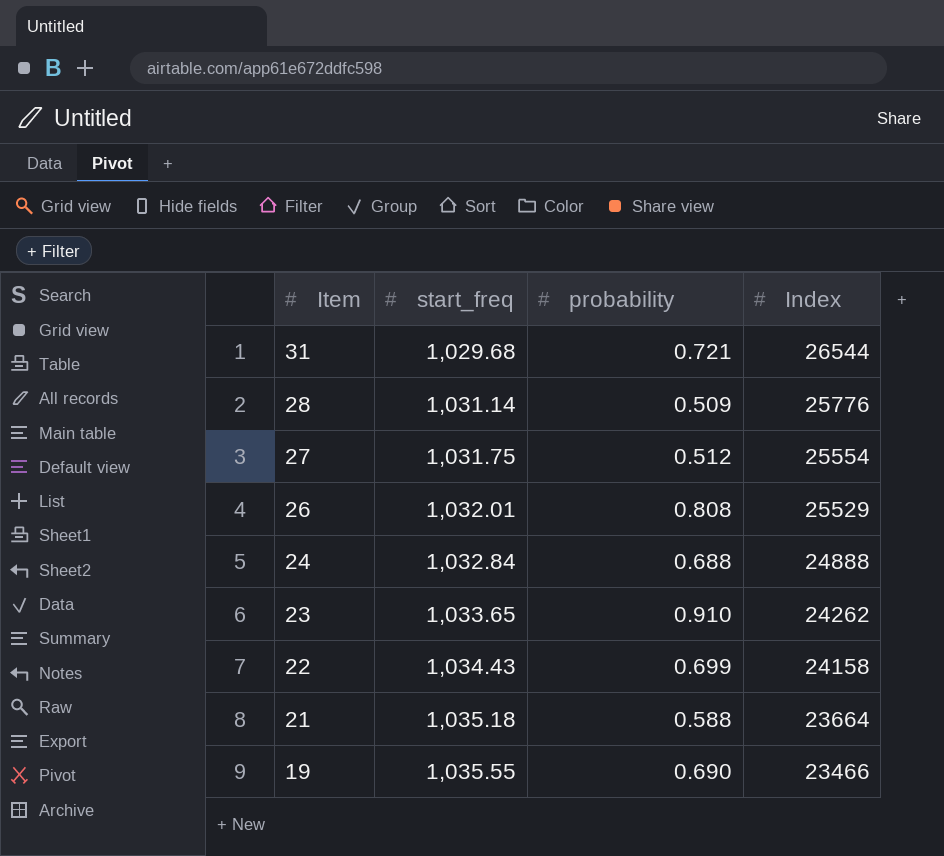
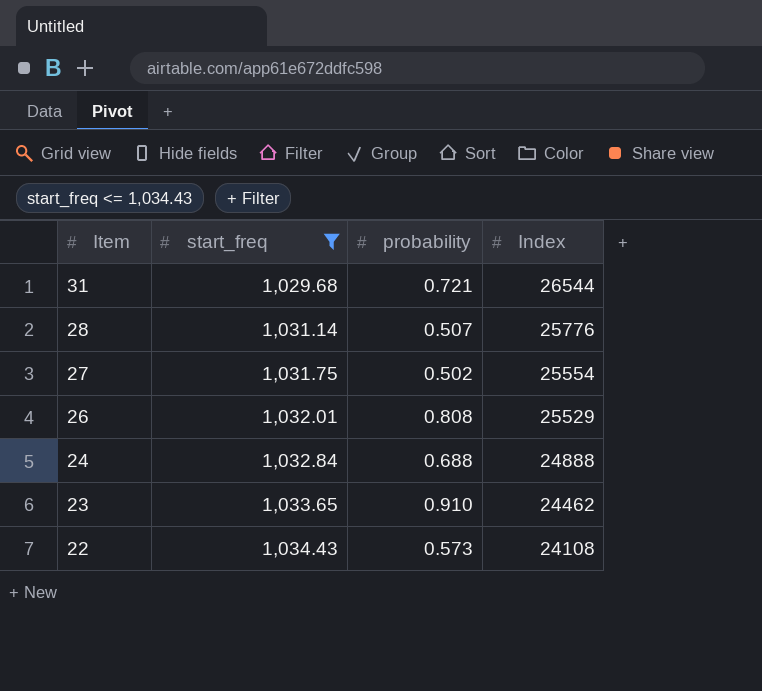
filter: none -> start_freq <= 1,034.43
28 | probability: 0.509 -> 0.507
27 | probability: 0.512 -> 0.502
23 | Index: 24262 -> 24462
22 | probability: 0.699 -> 0.573
22 | Index: 24158 -> 24108

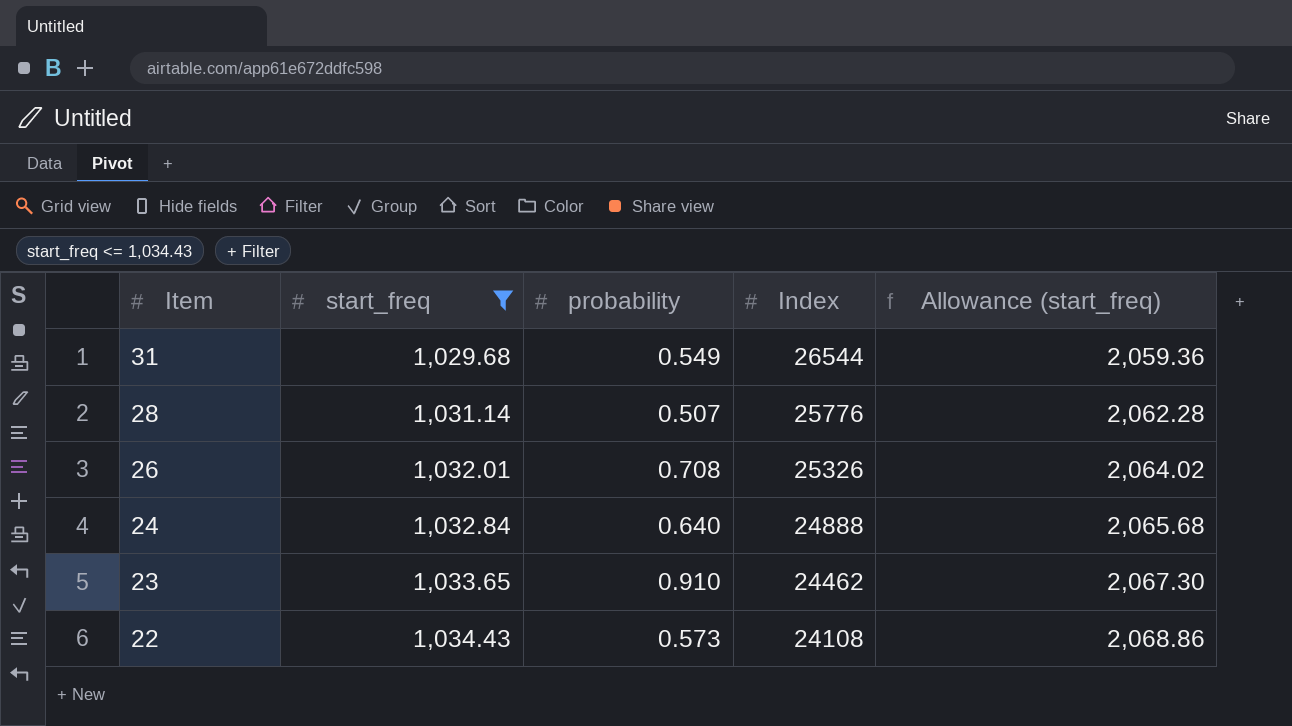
column Allowance (start_freq) | formula: none -> [start_freq] * 2
row 27: 1,031.75 | 0.502 | 25554 -> none
31 | probability: 0.721 -> 0.549
26 | probability: 0.808 -> 0.708
26 | Index: 25529 -> 25326
24 | probability: 0.688 -> 0.640

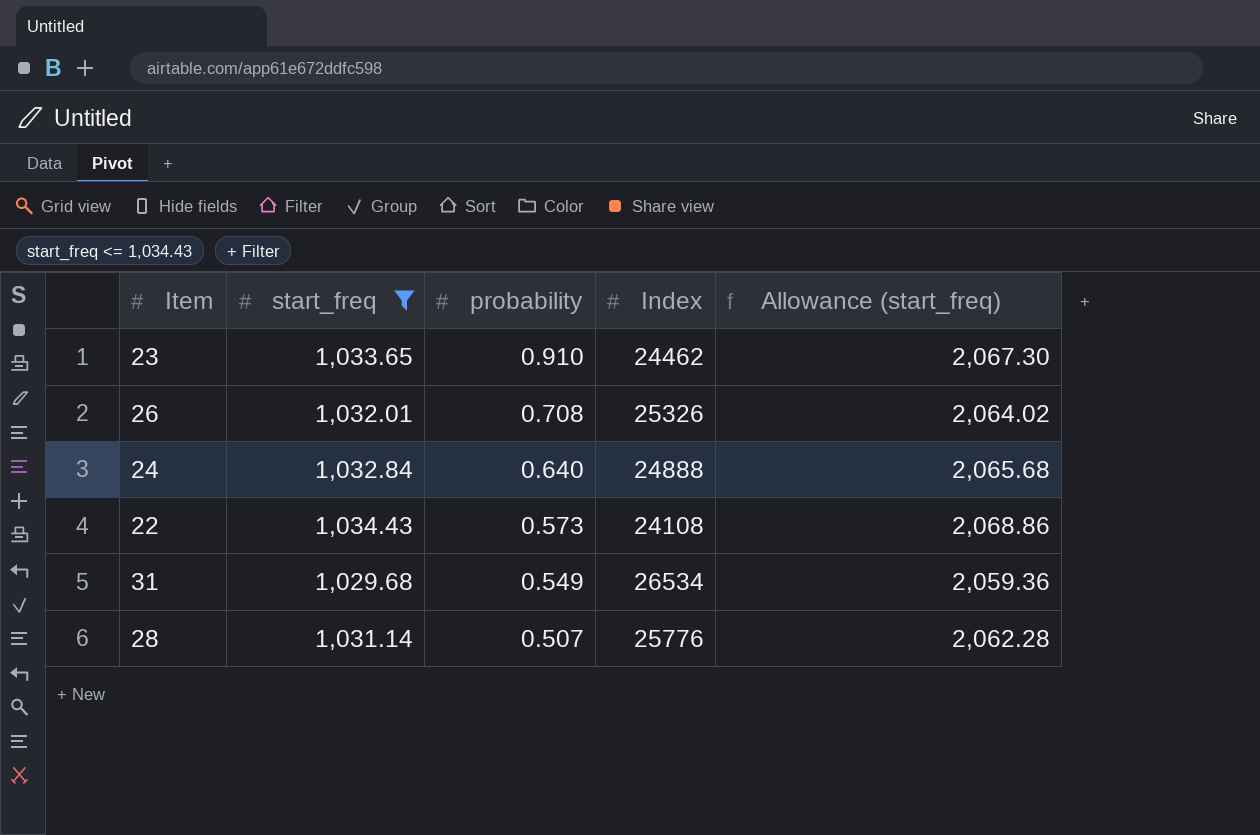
row order: Item descending -> probability descending
31 | Index: 26544 -> 26534

